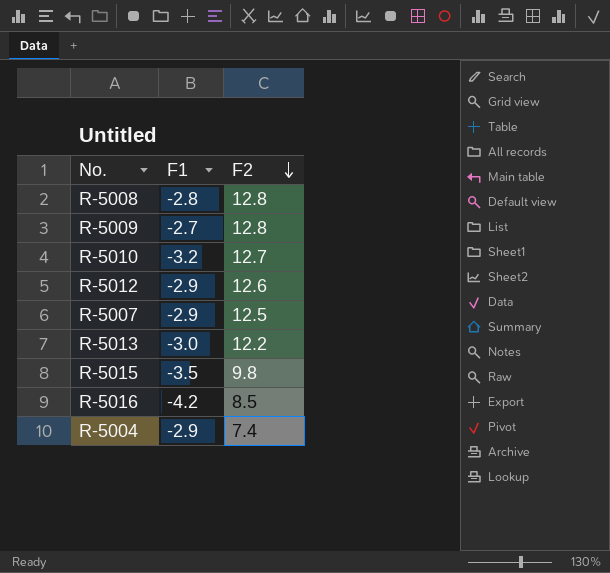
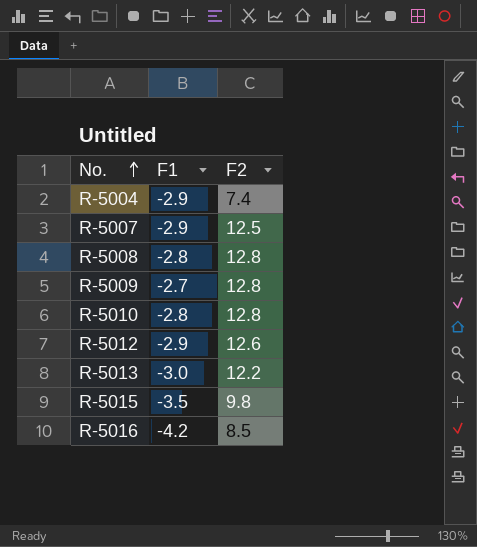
row order: F2 descending -> No. ascending
R-5010 | F1: -3.2 -> -2.8
R-5010 | F2: 12.7 -> 12.8

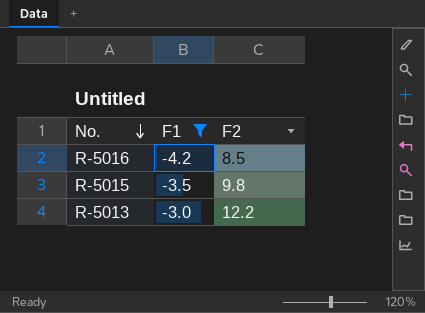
filter: none -> F1 <= -3.0
row order: No. ascending -> No. descending

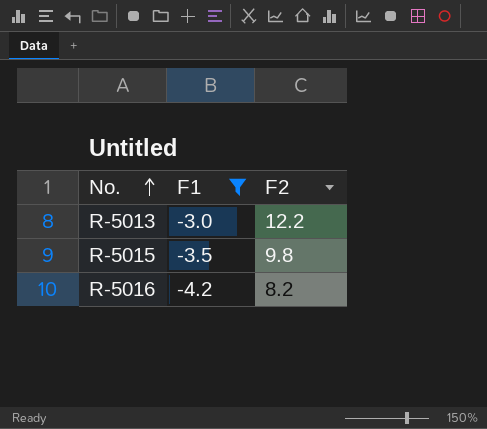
row order: No. descending -> No. ascending
R-5016 | F2: 8.5 -> 8.2

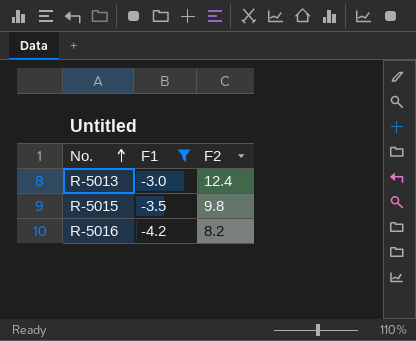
R-5013 | F2: 12.2 -> 12.4

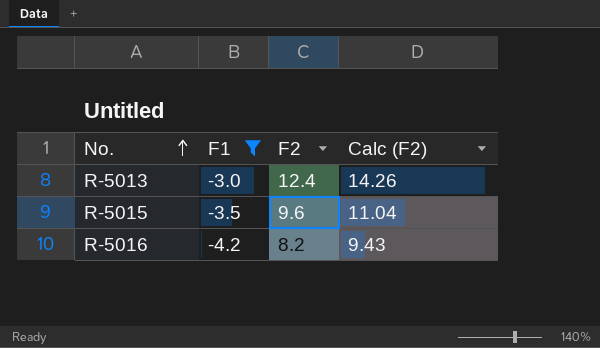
column Calc (F2) | formula: none -> [F2] * 1.15
R-5015 | F2: 9.8 -> 9.6

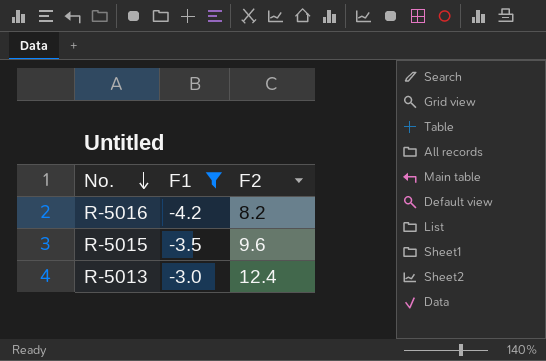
row order: No. ascending -> No. descending
column Calc (F2) | formula: [F2] * 1.15 -> none

